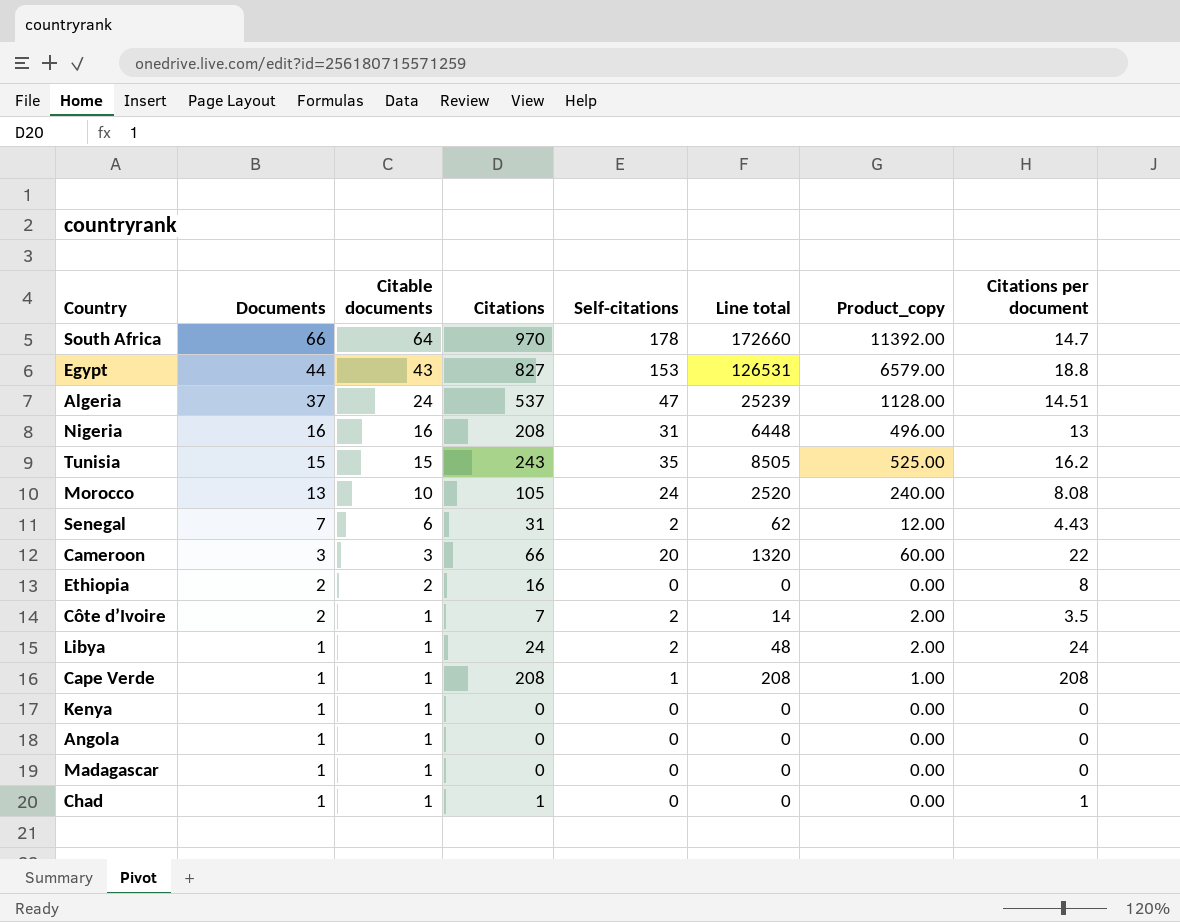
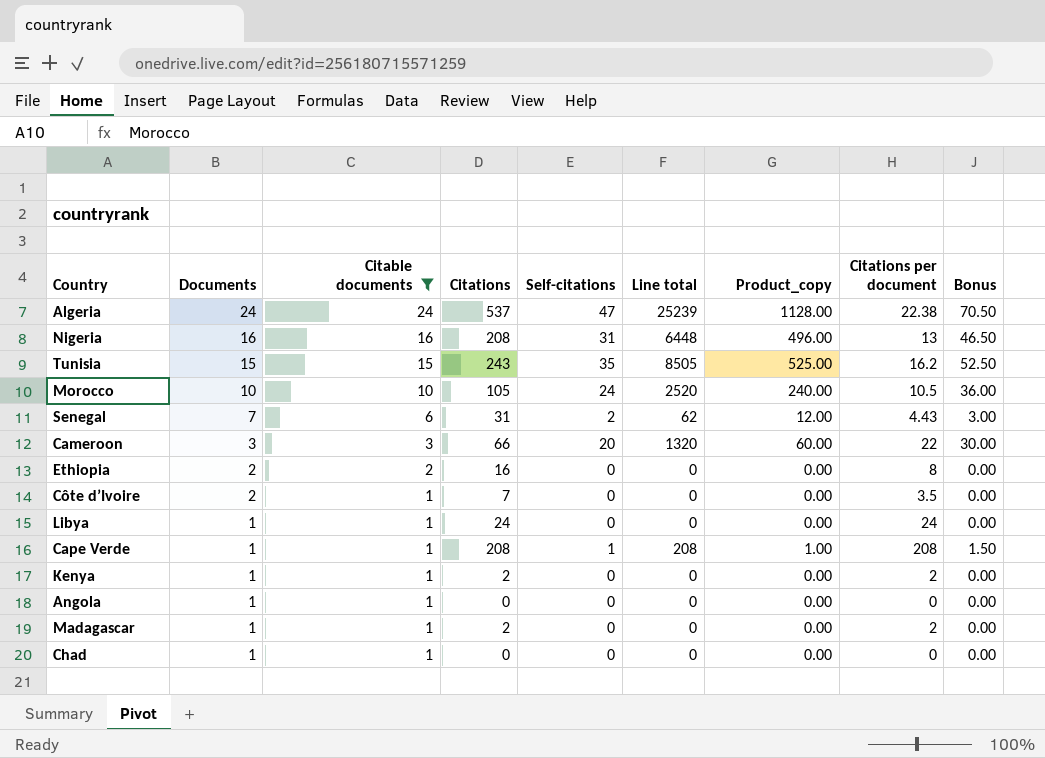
filter: none -> Citable documents <= 24
column Bonus | formula: none -> [Self-citations] * 1.5
Algeria | Documents: 37 -> 24
Algeria | Citations per document: 14.51 -> 22.38
Morocco | Documents: 13 -> 10
Morocco | Citations per document: 8.08 -> 10.5
Côte d’Ivoire | Self-citations: 2 -> 0
Côte d’Ivoire | Line total: 14 -> 0
Côte d’Ivoire | Product_copy: 2.00 -> 0.00
Libya | Self-citations: 2 -> 0
Libya | Line total: 48 -> 0
Libya | Product_copy: 2.00 -> 0.00
Kenya | Citations: 0 -> 2
Kenya | Citations per document: 0 -> 2
Madagascar | Citations: 0 -> 2
Madagascar | Citations per document: 0 -> 2
Chad | Citations: 1 -> 0
Chad | Citations per document: 1 -> 0

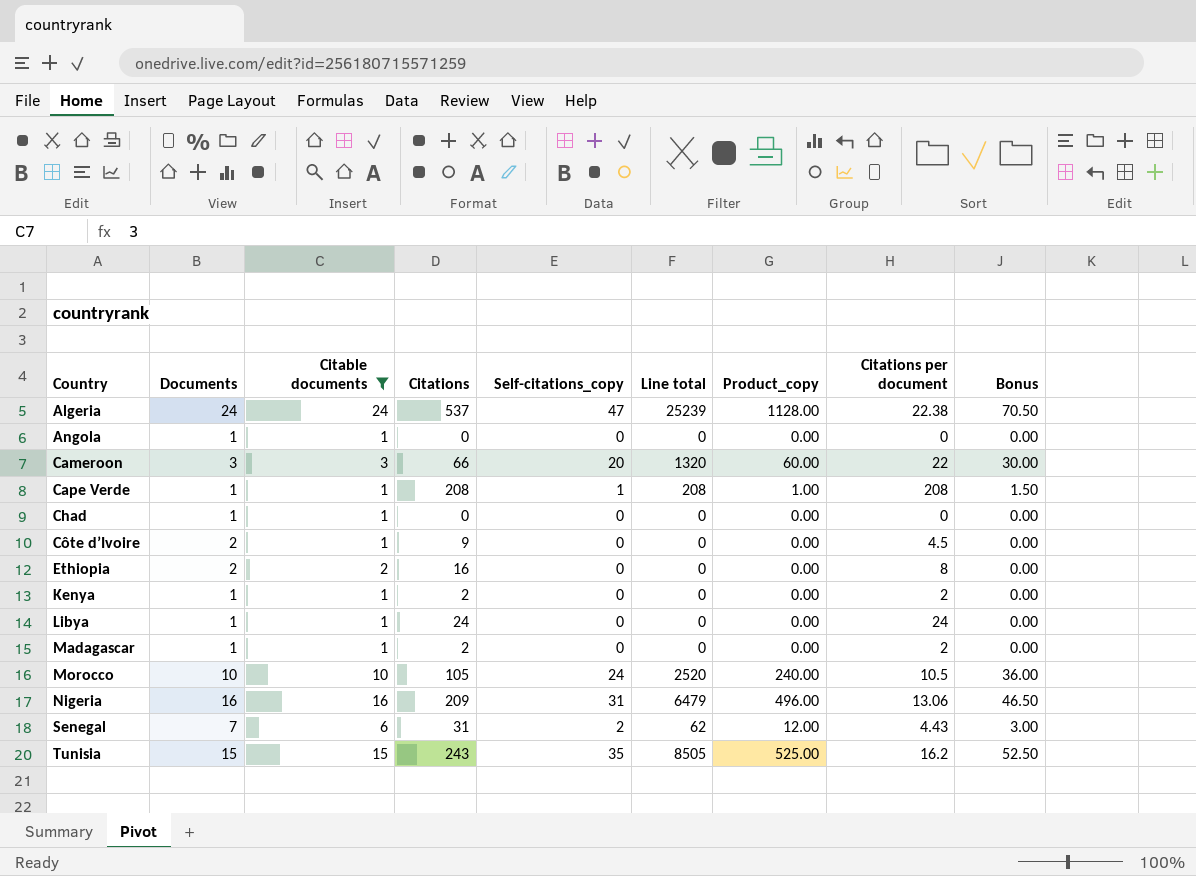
row order: Documents descending -> Country ascending
column name: Self-citations -> Self-citations_copy
Côte d’Ivoire | Citations: 7 -> 9
Côte d’Ivoire | Citations per document: 3.5 -> 4.5
Nigeria | Citations: 208 -> 209
Nigeria | Line total: 6448 -> 6479
Nigeria | Citations per document: 13 -> 13.06

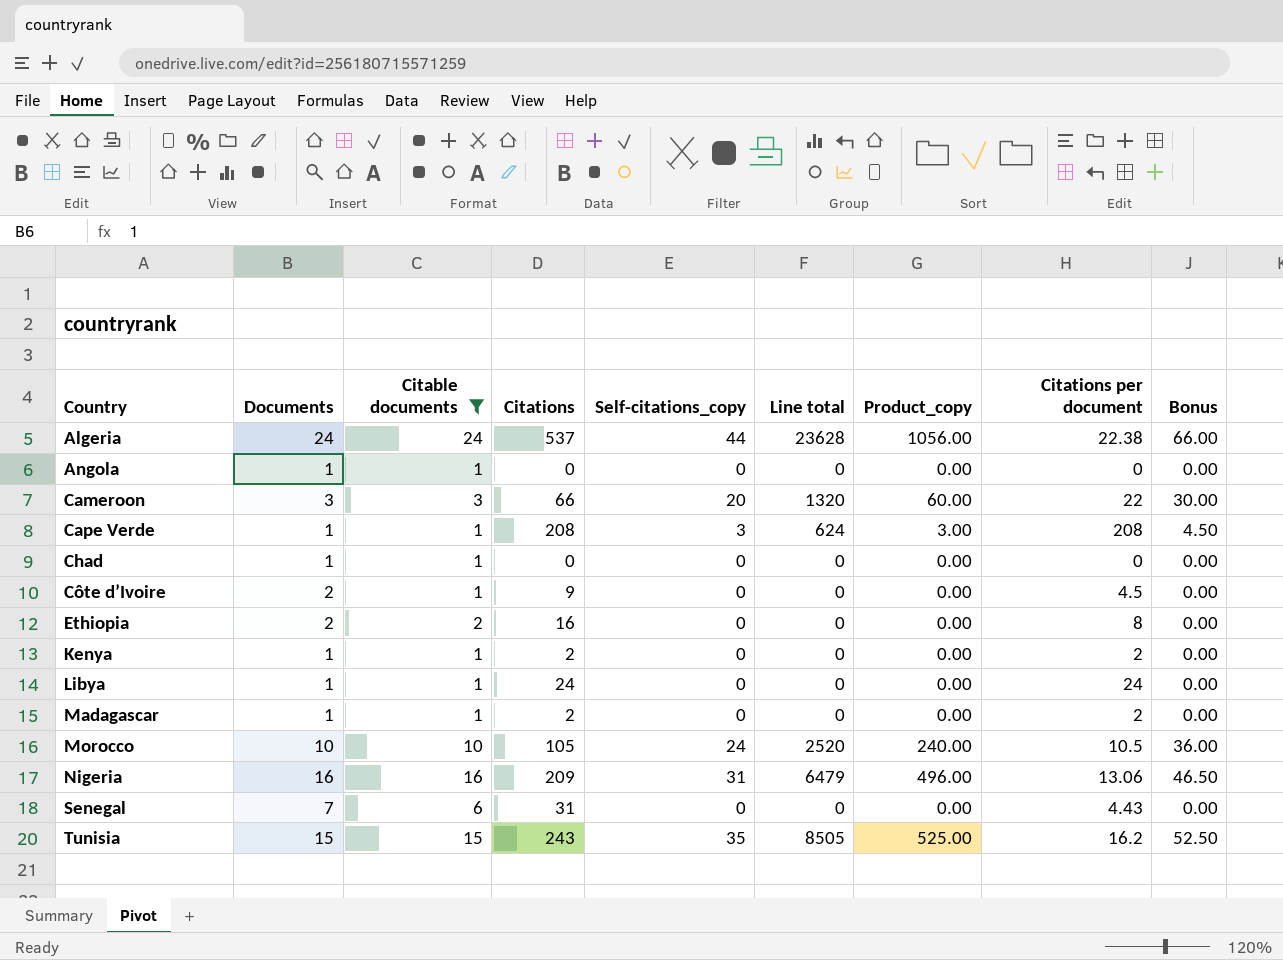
Algeria | Self-citations_copy: 47 -> 44
Algeria | Line total: 25239 -> 23628
Algeria | Product_copy: 1128.00 -> 1056.00
Algeria | Bonus: 70.50 -> 66.00
Cape Verde | Self-citations_copy: 1 -> 3
Cape Verde | Line total: 208 -> 624
Cape Verde | Product_copy: 1.00 -> 3.00
Cape Verde | Bonus: 1.50 -> 4.50
Senegal | Self-citations_copy: 2 -> 0
Senegal | Line total: 62 -> 0
Senegal | Product_copy: 12.00 -> 0.00
Senegal | Bonus: 3.00 -> 0.00

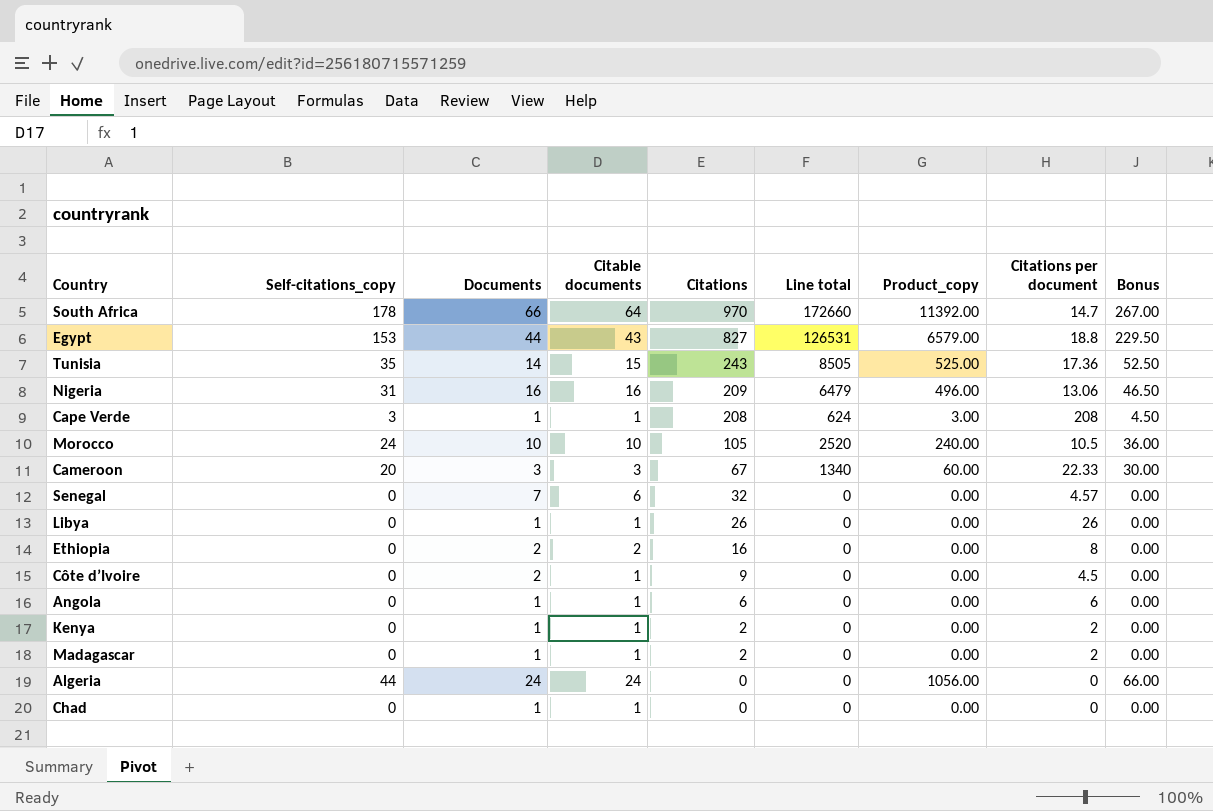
filter: Citable documents <= 24 -> none
row order: Country ascending -> Citations descending
column Self-citations_copy | position: 5 -> 2
Tunisia | Documents: 15 -> 14
Tunisia | Citations per document: 16.2 -> 17.36
Cameroon | Citations: 66 -> 67
Cameroon | Line total: 1320 -> 1340
Cameroon | Citations per document: 22 -> 22.33
Senegal | Citations: 31 -> 32
Senegal | Citations per document: 4.43 -> 4.57
Libya | Citations: 24 -> 26
Libya | Citations per document: 24 -> 26
Angola | Citations: 0 -> 6
Angola | Citations per document: 0 -> 6
Algeria | Citations: 537 -> 0
Algeria | Line total: 23628 -> 0
Algeria | Citations per document: 22.38 -> 0

